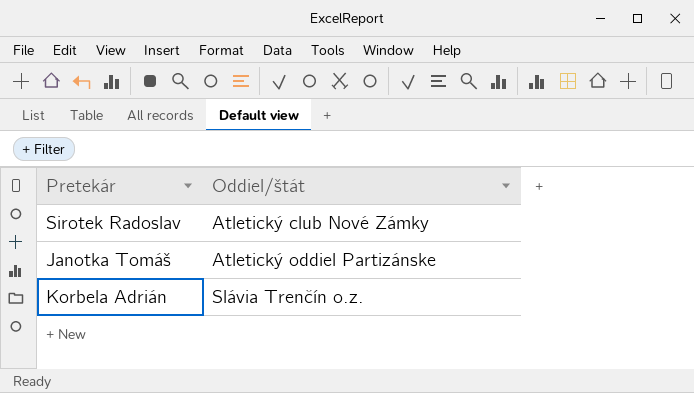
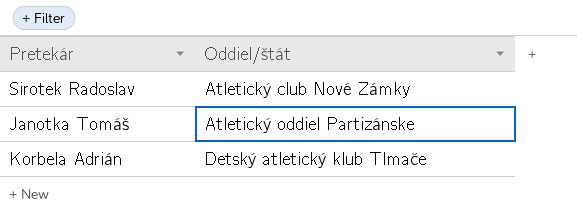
Korbela Adrián | Oddiel/štát: Slávia Trenčín o.z. -> Detský atletický klub Tlmače

